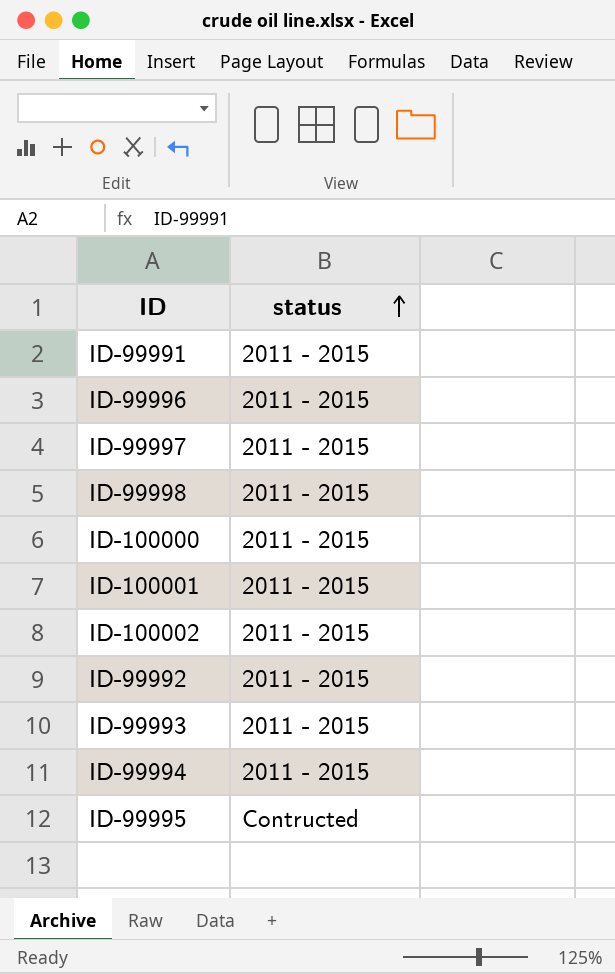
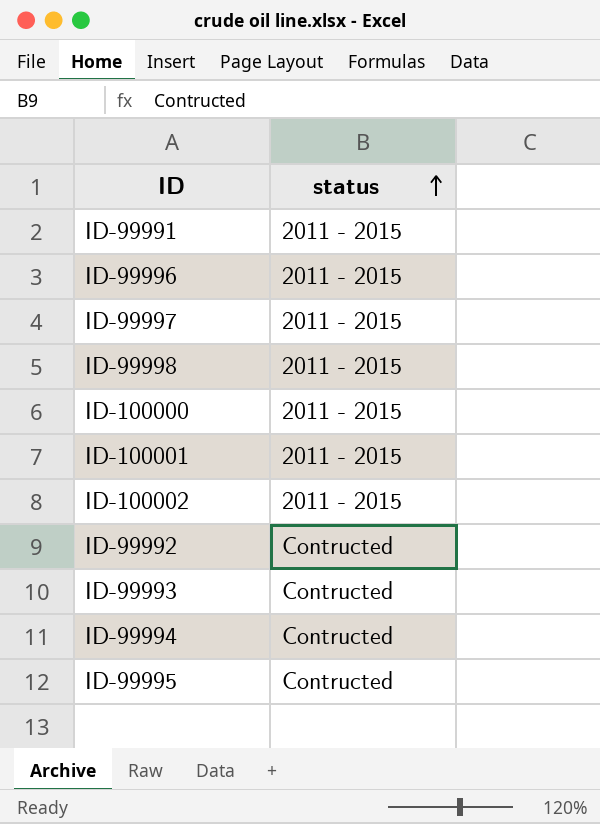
ID-99992 | status: 2011 - 2015 -> Contructed
ID-99993 | status: 2011 - 2015 -> Contructed
ID-99994 | status: 2011 - 2015 -> Contructed

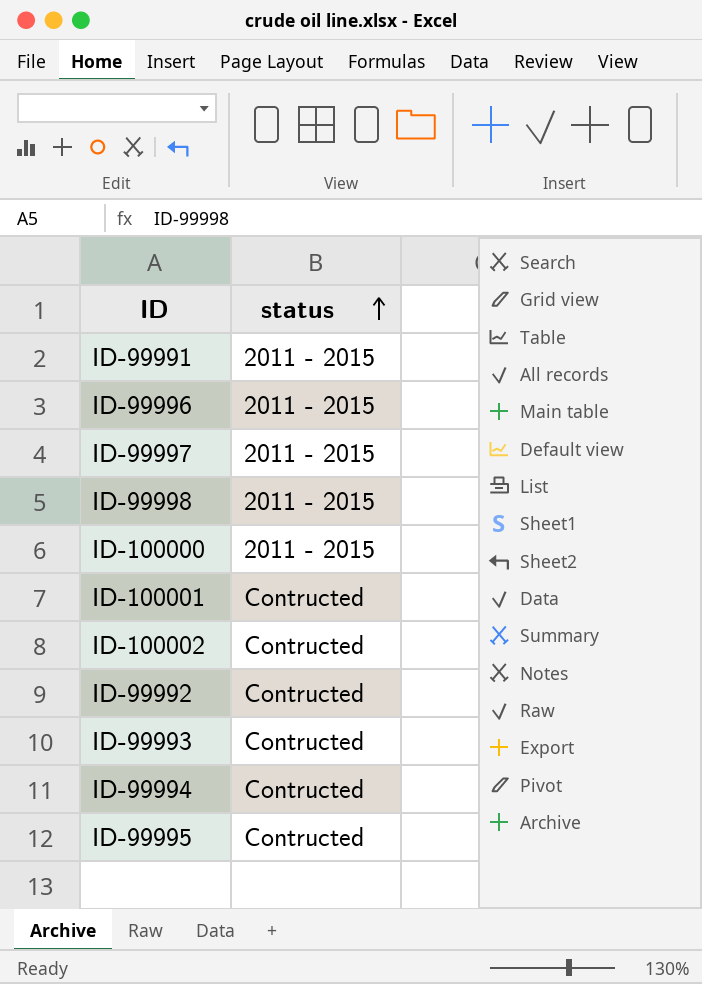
ID-100001 | status: 2011 - 2015 -> Contructed
ID-100002 | status: 2011 - 2015 -> Contructed

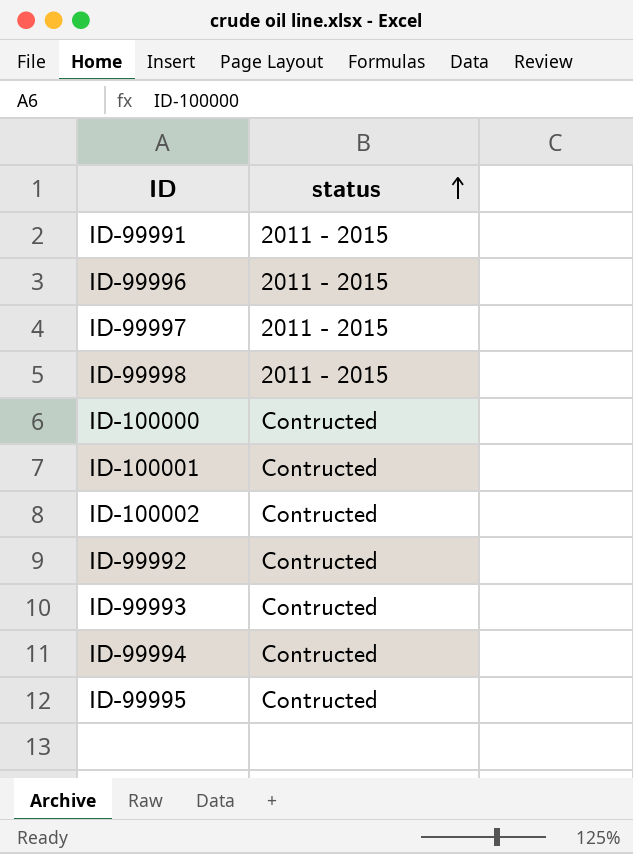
ID-100000 | status: 2011 - 2015 -> Contructed

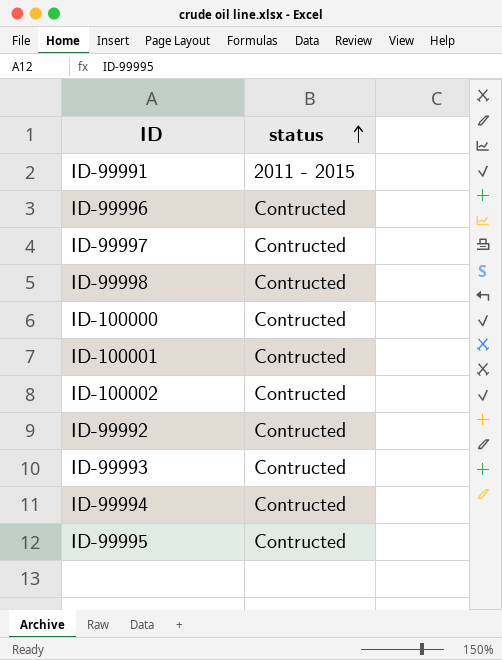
ID-99996 | status: 2011 - 2015 -> Contructed
ID-99997 | status: 2011 - 2015 -> Contructed
ID-99998 | status: 2011 - 2015 -> Contructed

